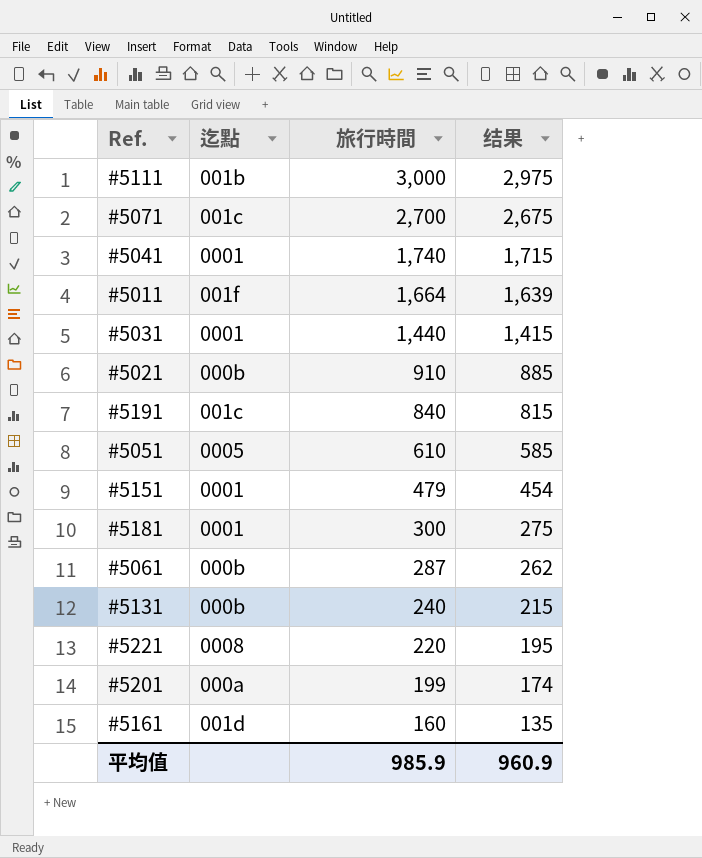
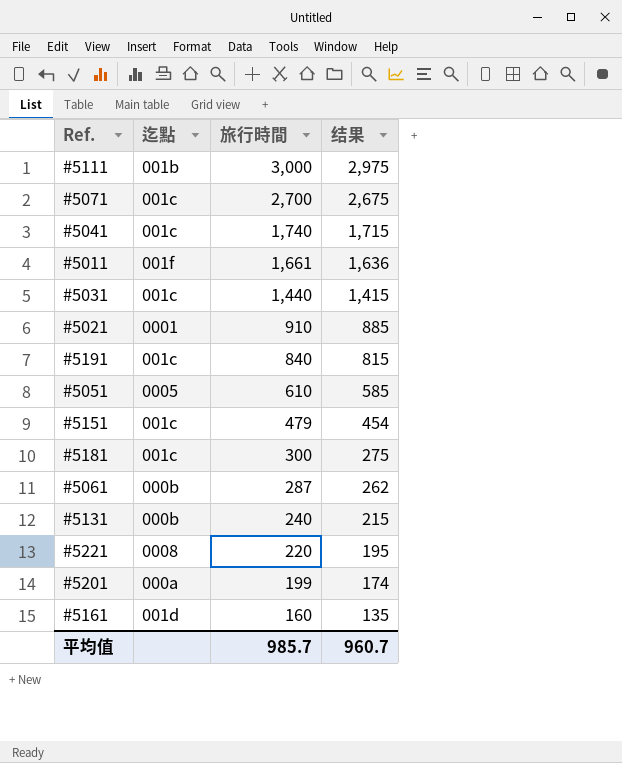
#5041 | 迄點: 0001 -> 001c
#5011 | 旅行時間: 1,664 -> 1,661
#5011 | 结果: 1,639 -> 1,636
#5031 | 迄點: 0001 -> 001c
#5021 | 迄點: 000b -> 0001
#5151 | 迄點: 0001 -> 001c
#5181 | 迄點: 0001 -> 001c
平均值 | 旅行時間: 985.9 -> 985.7
平均值 | 结果: 960.9 -> 960.7

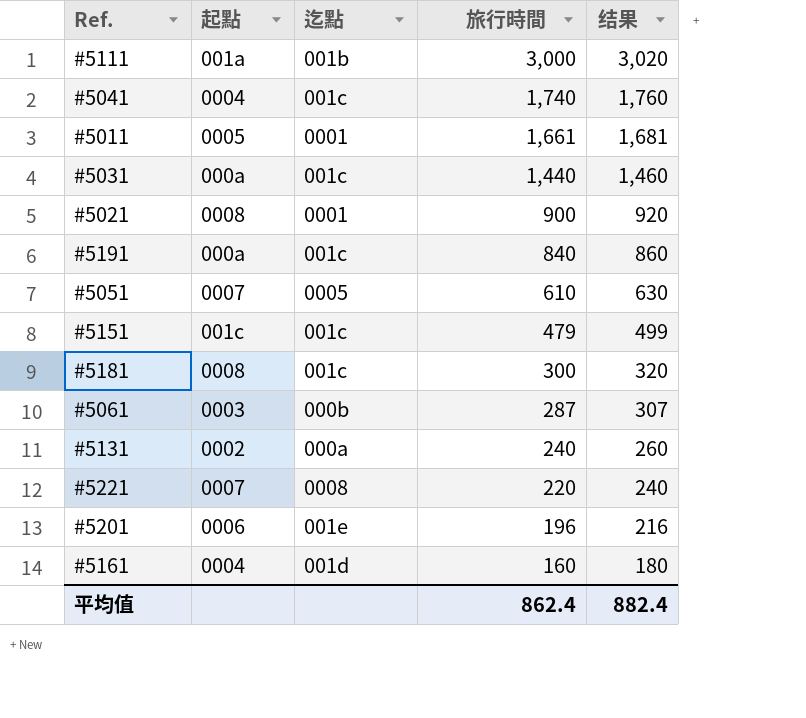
column 起點 | position: none -> 2
column 结果 | formula: [旅行時間] - 25 -> [旅行時間] + 20
row #5071: 001c | 2,700 | 2,675 -> none
#5011 | 迄點: 001f -> 0001
#5021 | 旅行時間: 910 -> 900
#5131 | 迄點: 000b -> 000a
#5201 | 迄點: 000a -> 001e
#5201 | 旅行時間: 199 -> 196
平均值 | 旅行時間: 985.7 -> 862.4
平均值 | 结果: 960.7 -> 882.4

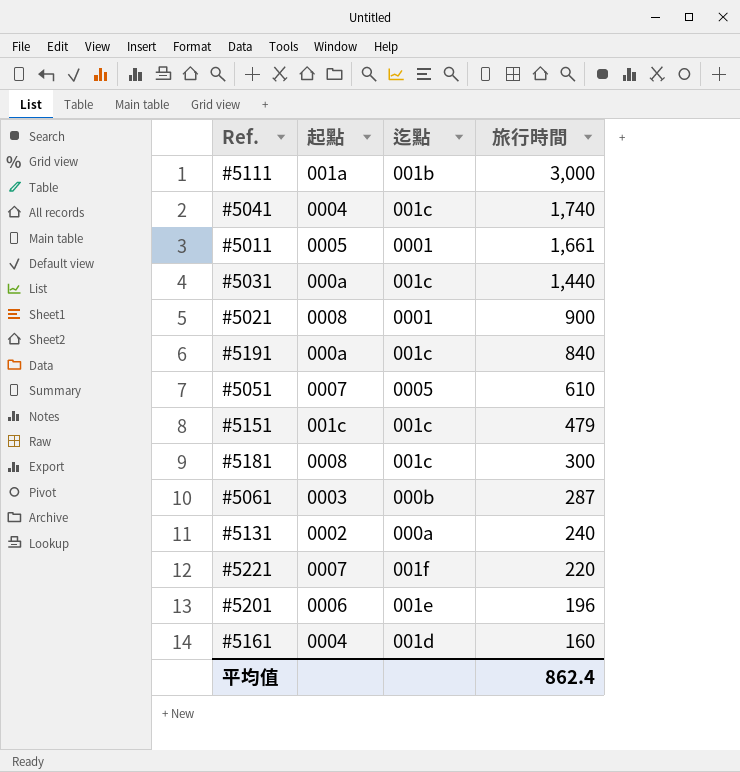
column 结果 | formula: [旅行時間] + 20 -> none
#5221 | 迄點: 0008 -> 001f

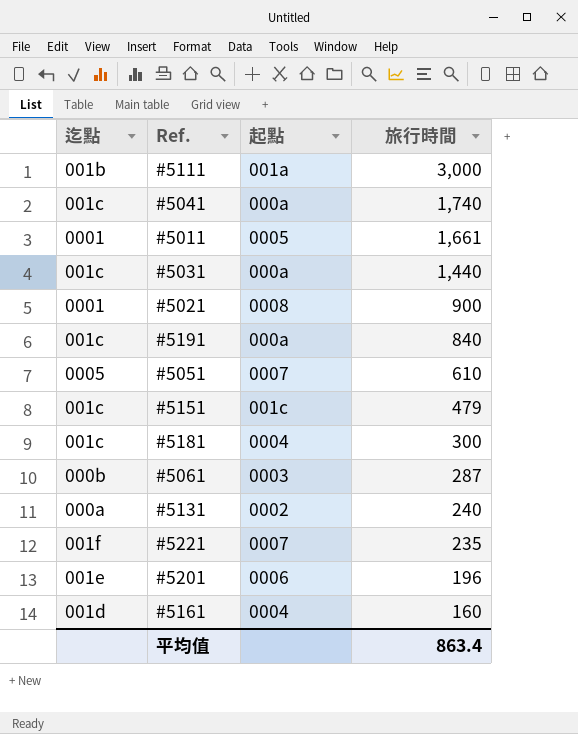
column 迄點 | position: 3 -> 1
#5041 | 起點: 0004 -> 000a
#5181 | 起點: 0008 -> 0004
#5221 | 旅行時間: 220 -> 235
平均值 | 旅行時間: 862.4 -> 863.4

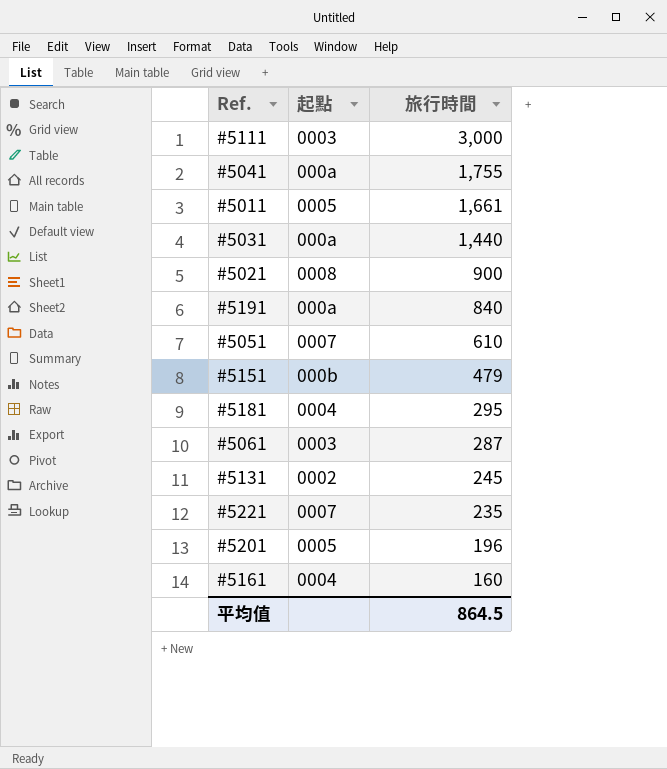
column 迄點 | position: 1 -> none
#5111 | 起點: 001a -> 0003
#5041 | 旅行時間: 1,740 -> 1,755
#5151 | 起點: 001c -> 000b
#5181 | 旅行時間: 300 -> 295
#5131 | 旅行時間: 240 -> 245
#5201 | 起點: 0006 -> 0005
平均值 | 旅行時間: 863.4 -> 864.5

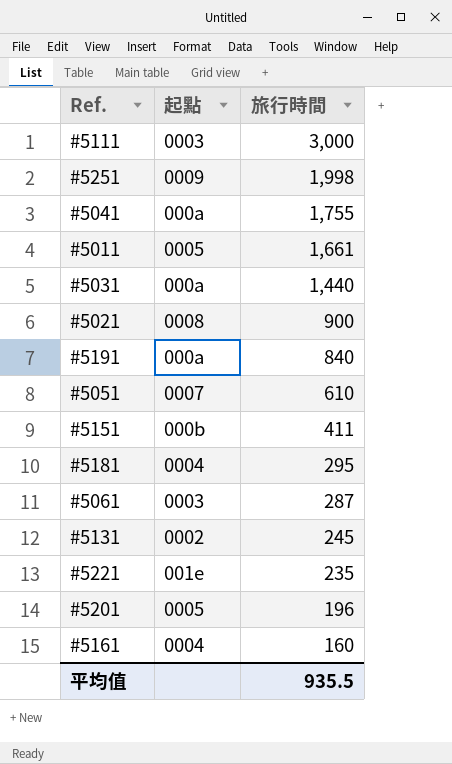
row #5251: none -> 0009 | 1,998
#5151 | 旅行時間: 479 -> 411
#5221 | 起點: 0007 -> 001e
平均值 | 旅行時間: 864.5 -> 935.5

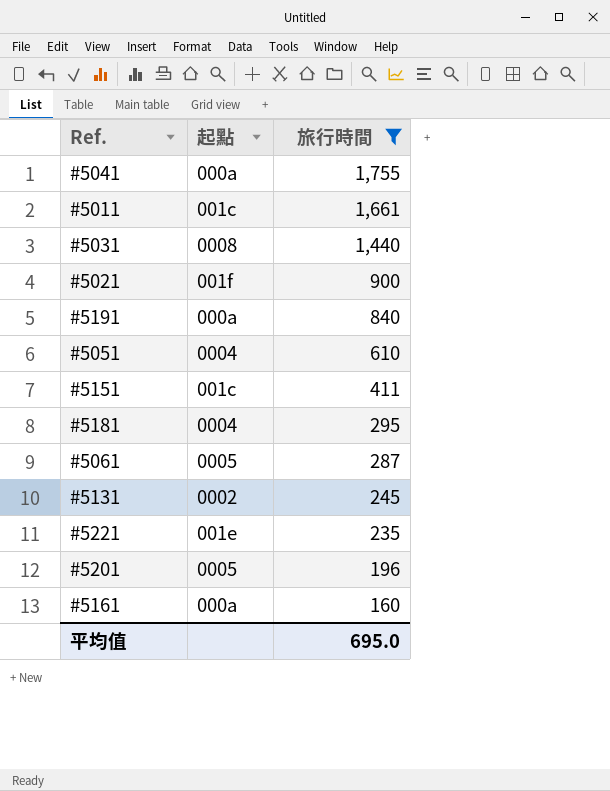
filter: none -> 旅行時間 <= 1,755
#5011 | 起點: 0005 -> 001c
#5031 | 起點: 000a -> 0008
#5021 | 起點: 0008 -> 001f
#5051 | 起點: 0007 -> 0004
#5151 | 起點: 000b -> 001c
#5061 | 起點: 0003 -> 0005
#5161 | 起點: 0004 -> 000a
平均值 | 旅行時間: 935.5 -> 695.0

